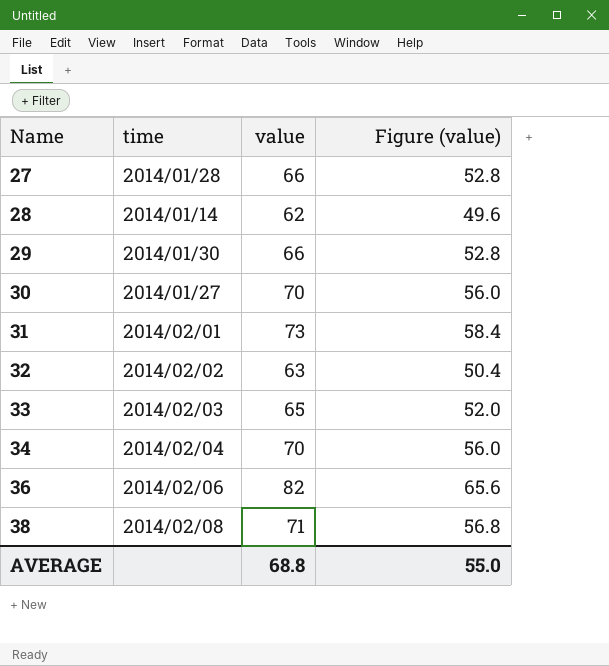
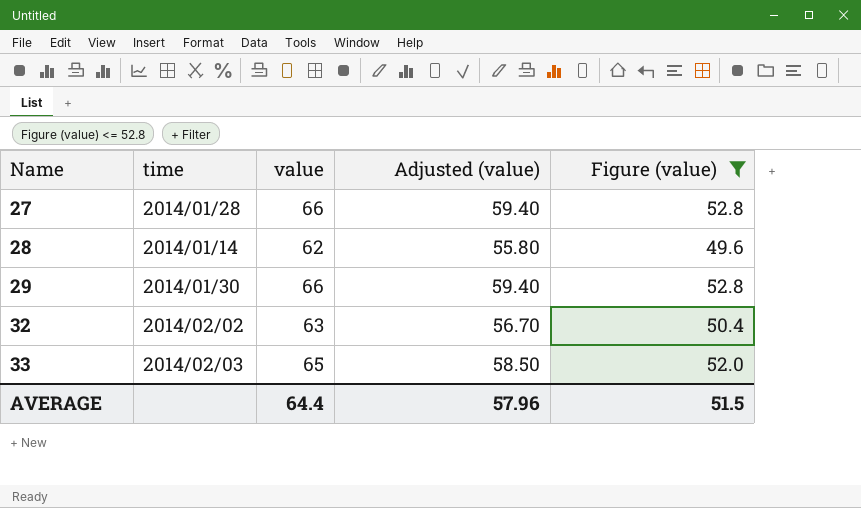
filter: none -> Figure (value) <= 52.8
column Adjusted (value) | formula: none -> [value] * 0.9
AVERAGE | value: 68.8 -> 64.4
AVERAGE | Figure (value): 55.0 -> 51.5

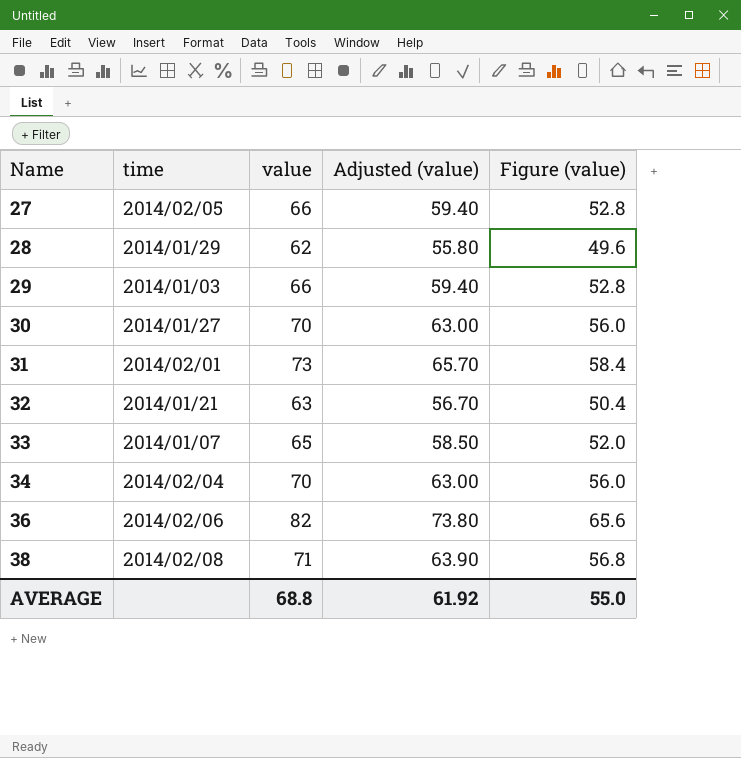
filter: Figure (value) <= 52.8 -> none
27 | time: 2014/01/28 -> 2014/02/05
28 | time: 2014/01/14 -> 2014/01/29
29 | time: 2014/01/30 -> 2014/01/03
32 | time: 2014/02/02 -> 2014/01/21
33 | time: 2014/02/03 -> 2014/01/07
AVERAGE | value: 64.4 -> 68.8
AVERAGE | Adjusted (value): 57.96 -> 61.92
AVERAGE | Figure (value): 51.5 -> 55.0

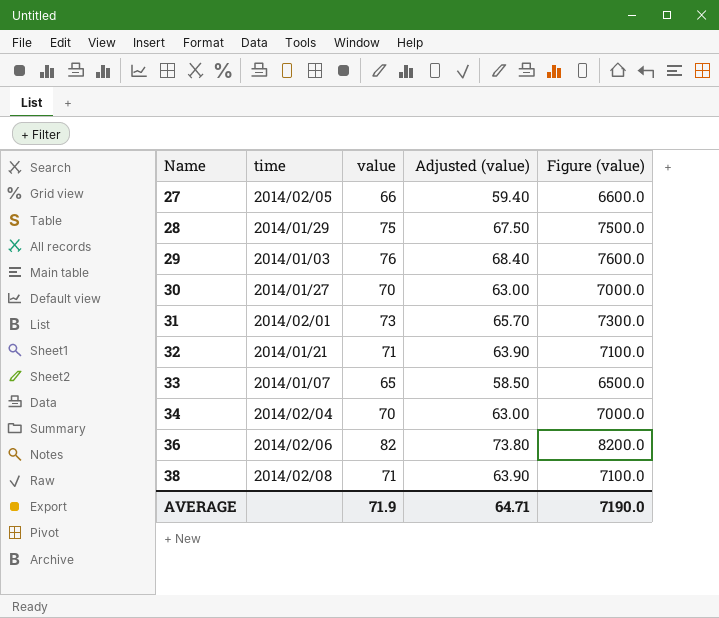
column Figure (value) | formula: [value] * 0.8 -> [value] * 100
28 | value: 62 -> 75
28 | Adjusted (value): 55.80 -> 67.50
29 | value: 66 -> 76
29 | Adjusted (value): 59.40 -> 68.40
32 | value: 63 -> 71
32 | Adjusted (value): 56.70 -> 63.90
AVERAGE | value: 68.8 -> 71.9
AVERAGE | Adjusted (value): 61.92 -> 64.71
AVERAGE | Figure (value): 55.0 -> 7190.0

